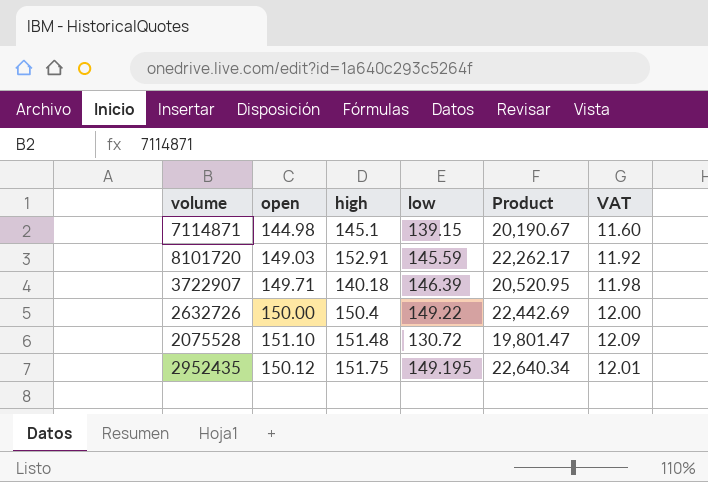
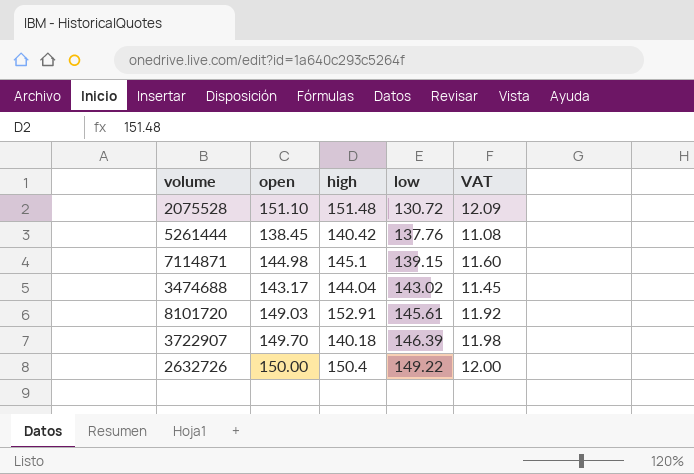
row order: none -> low ascending
column Product | formula: [high] * [low] -> none
row 2952435: 150.12 | 151.75 | 149.195 | 22,640.34 | 12.01 -> none
row 5261444: none -> 138.45 | 140.42 | 137.76 | 11.08
row 3474688: none -> 143.17 | 144.04 | 143.02 | 11.45
8101720 | low: 145.59 -> 145.61
3722907 | open: 149.71 -> 149.70

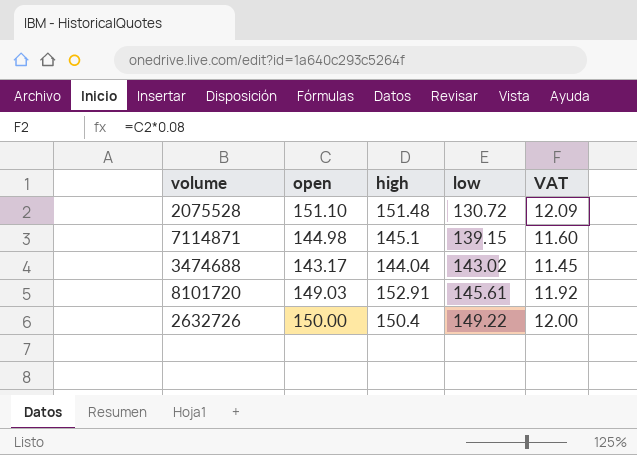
row 5261444: 138.45 | 140.42 | 137.76 | 11.08 -> none
row 3722907: 149.70 | 140.18 | 146.39 | 11.98 -> none

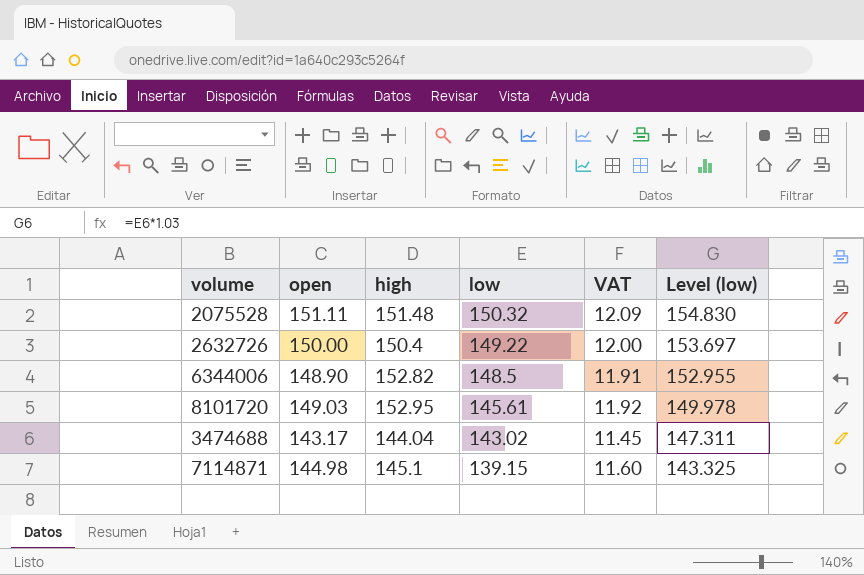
row order: low ascending -> low descending
column Level (low) | formula: none -> [low] * 1.03
2075528 | open: 151.10 -> 151.11
2075528 | low: 130.72 -> 150.32
row 6344006: none -> 148.90 | 152.82 | 148.5 | 11.91 | 152.955
8101720 | high: 152.91 -> 152.95

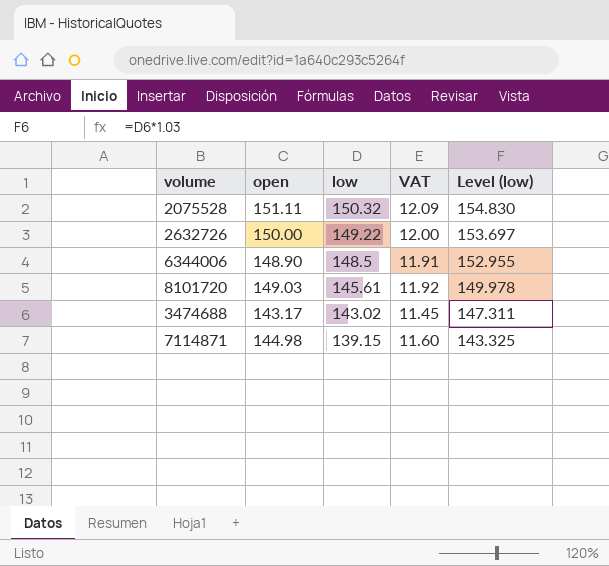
column high | position: 3 -> none

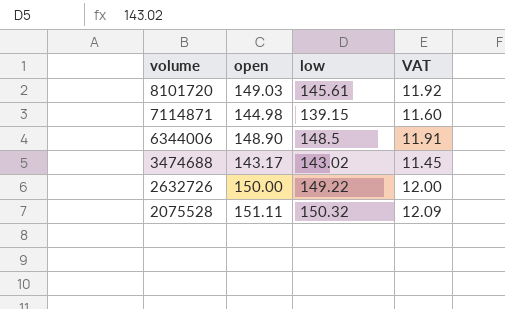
row order: low descending -> volume descending
column Level (low) | formula: [low] * 1.03 -> none

